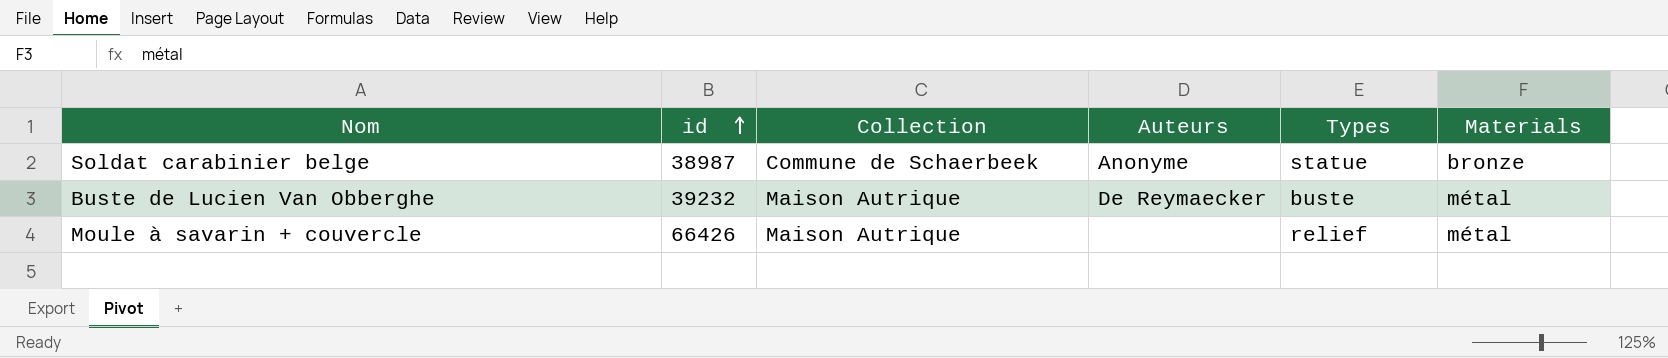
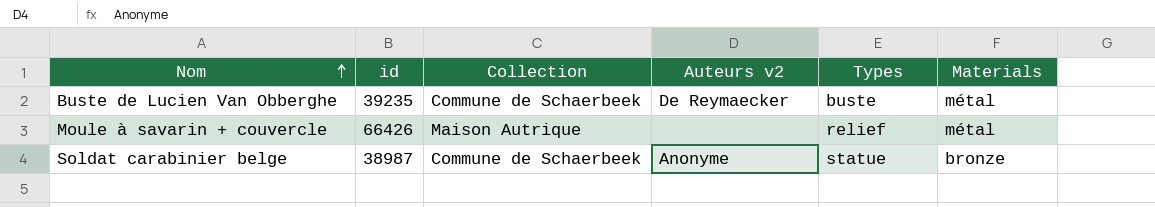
row order: id ascending -> Nom ascending
column name: Auteurs -> Auteurs v2
Buste de Lucien Van Obberghe | id: 39232 -> 39235
Buste de Lucien Van Obberghe | Collection: Maison Autrique -> Commune de Schaerbeek

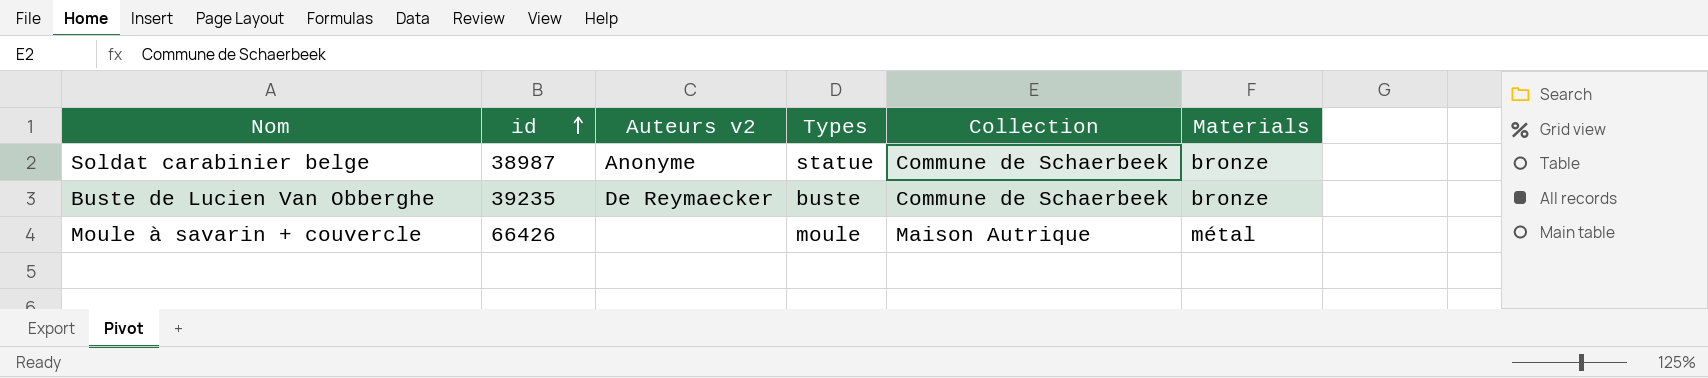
row order: Nom ascending -> id ascending
column Collection | position: 3 -> 5
Buste de Lucien Van Obberghe | Materials: métal -> bronze
Moule à savarin + couvercle | Types: relief -> moule

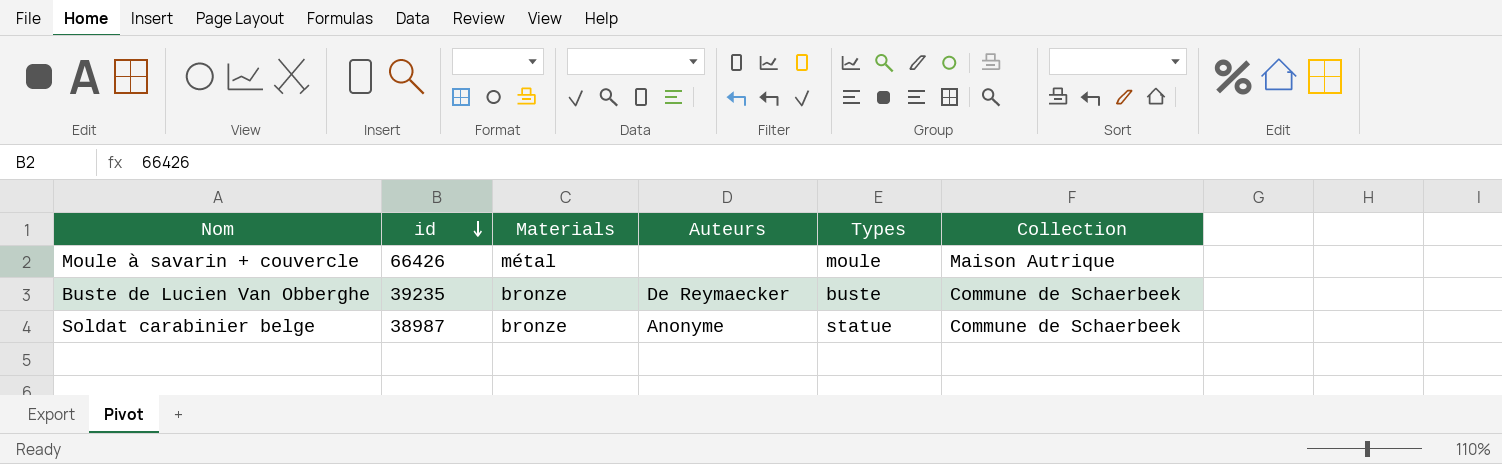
row order: id ascending -> id descending
column Materials | position: 6 -> 3
column name: Auteurs v2 -> Auteurs

